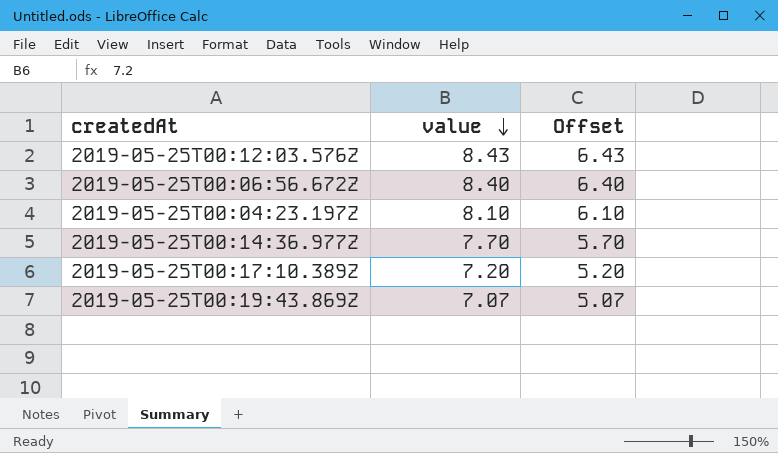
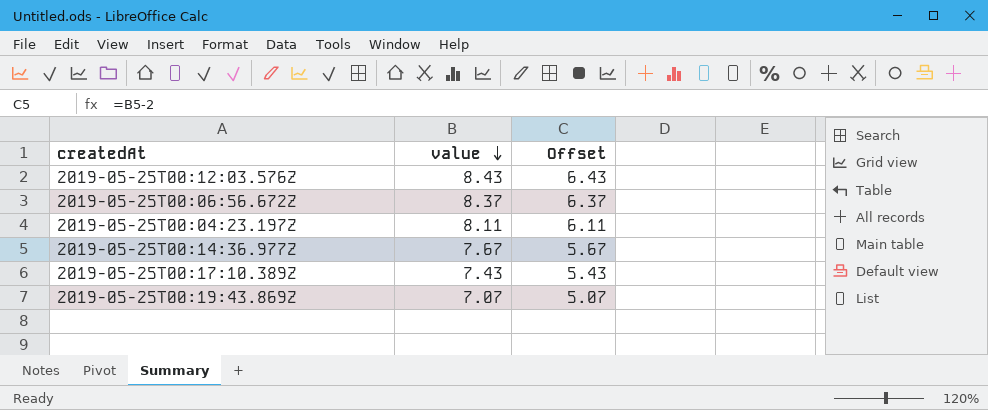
2019-05-25T00:06:56.672Z | value: 8.40 -> 8.37
2019-05-25T00:06:56.672Z | Offset: 6.40 -> 6.37
2019-05-25T00:04:23.197Z | value: 8.10 -> 8.11
2019-05-25T00:04:23.197Z | Offset: 6.10 -> 6.11
2019-05-25T00:14:36.977Z | value: 7.70 -> 7.67
2019-05-25T00:14:36.977Z | Offset: 5.70 -> 5.67
2019-05-25T00:17:10.389Z | value: 7.20 -> 7.43
2019-05-25T00:17:10.389Z | Offset: 5.20 -> 5.43

